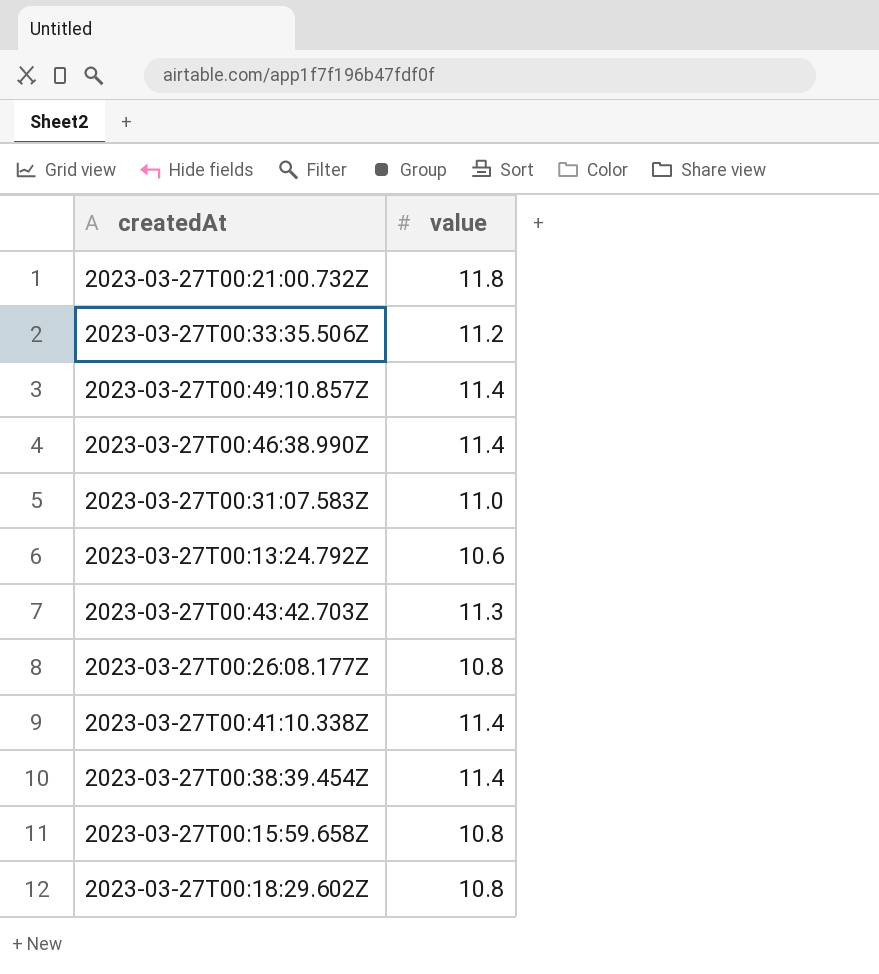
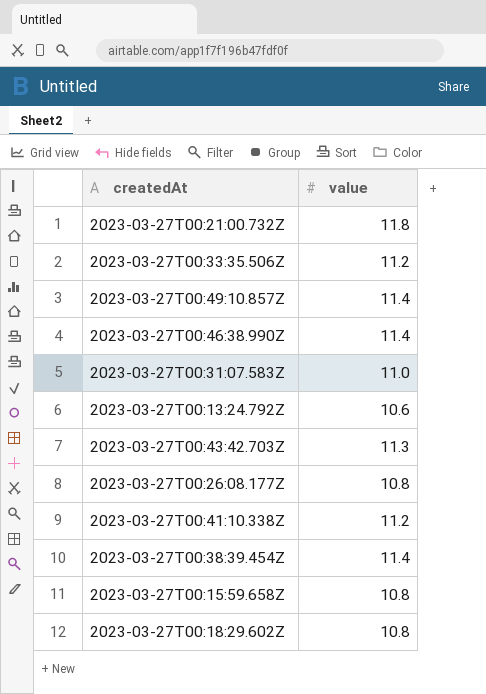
2023-03-27T00:41:10.338Z | value: 11.4 -> 11.2

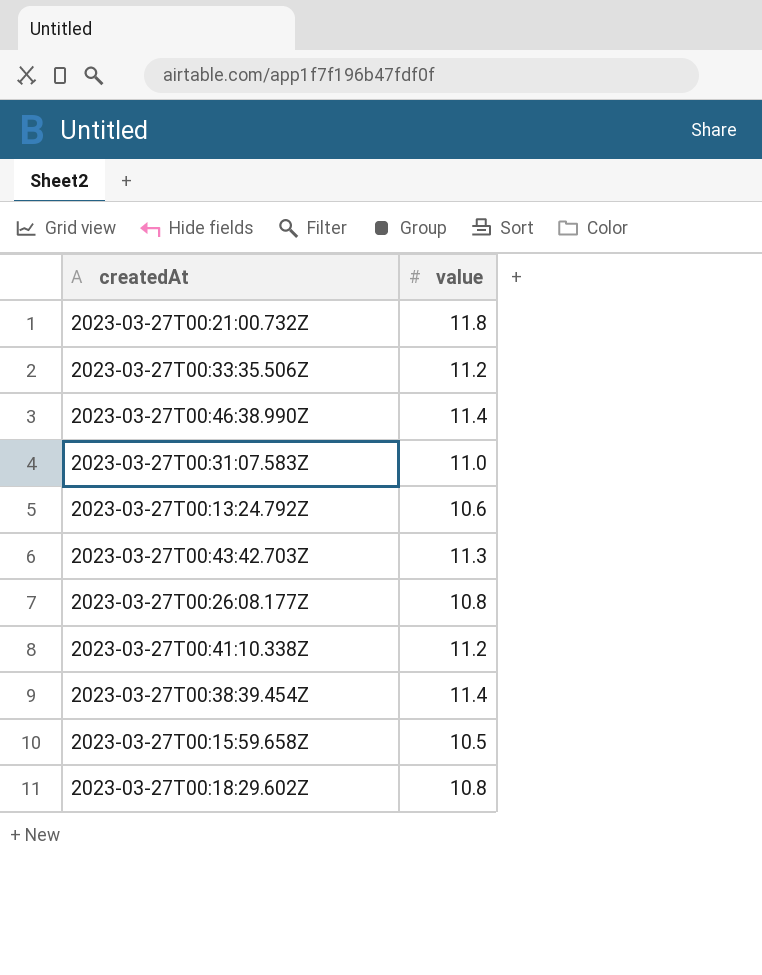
row 2023-03-27T00:49:10.857Z: 11.4 -> none
2023-03-27T00:15:59.658Z | value: 10.8 -> 10.5

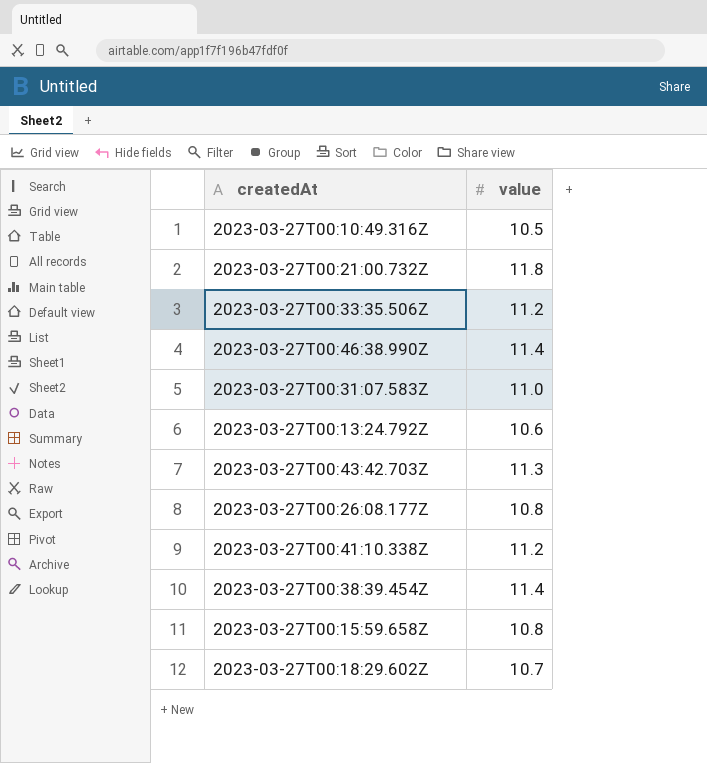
row 2023-03-27T00:10:49.316Z: none -> 10.5
2023-03-27T00:15:59.658Z | value: 10.5 -> 10.8
2023-03-27T00:18:29.602Z | value: 10.8 -> 10.7

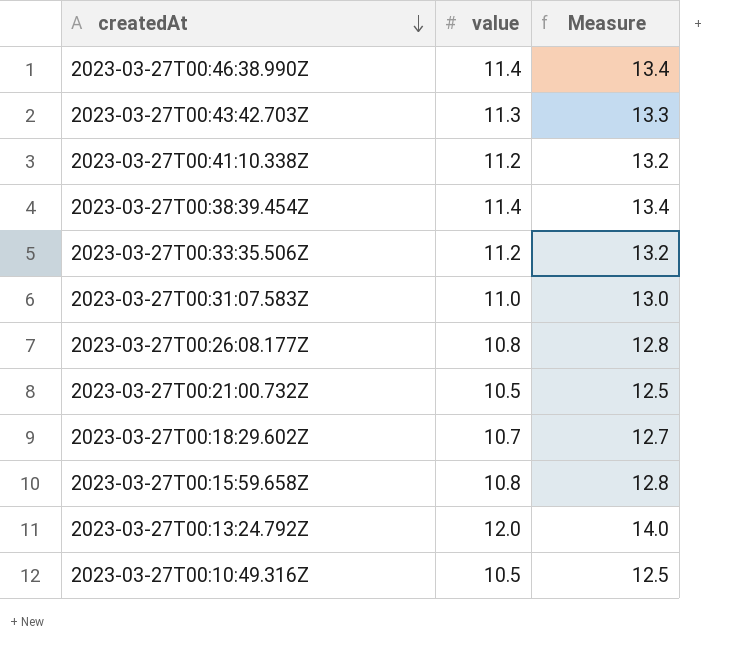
row order: none -> createdAt descending
column Measure | formula: none -> [value] + 2
2023-03-27T00:21:00.732Z | value: 11.8 -> 10.5
2023-03-27T00:13:24.792Z | value: 10.6 -> 12.0

